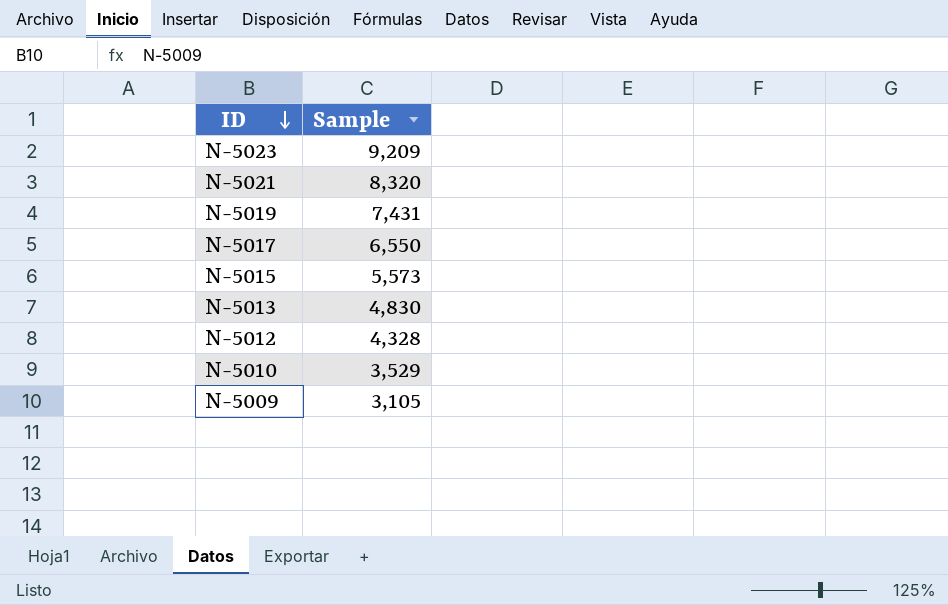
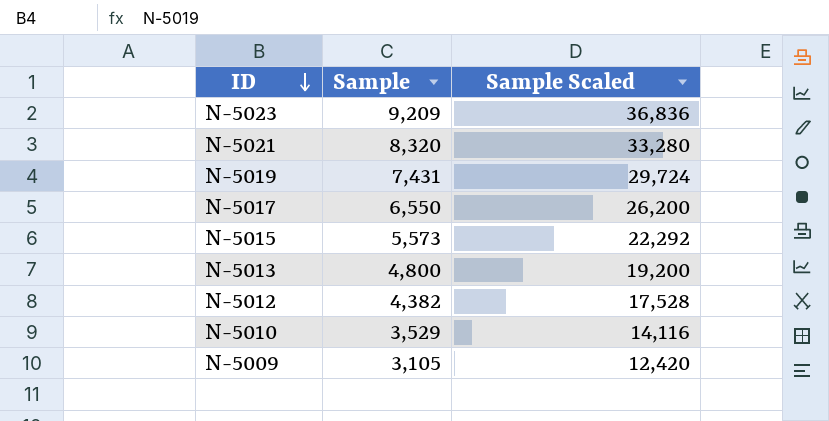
column Sample Scaled | formula: none -> [Sample] * 4
N-5013 | Sample: 4,830 -> 4,800
N-5012 | Sample: 4,328 -> 4,382

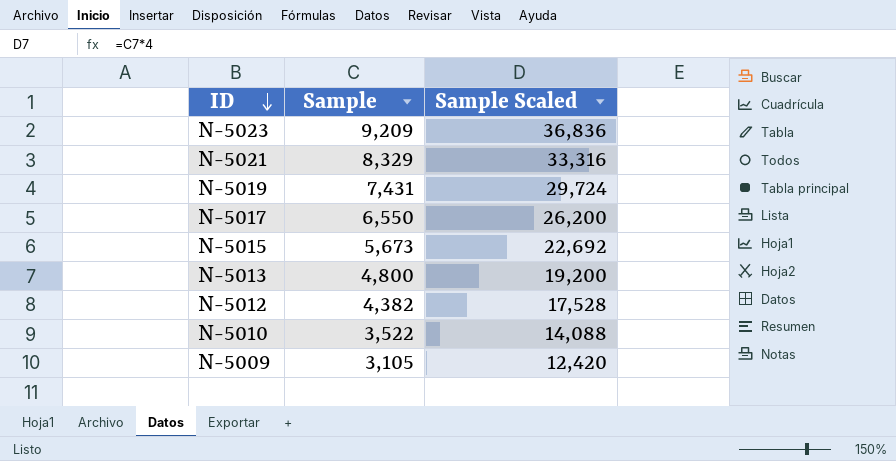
N-5021 | Sample: 8,320 -> 8,329
N-5021 | Sample Scaled: 33,280 -> 33,316
N-5015 | Sample: 5,573 -> 5,673
N-5015 | Sample Scaled: 22,292 -> 22,692
N-5010 | Sample: 3,529 -> 3,522
N-5010 | Sample Scaled: 14,116 -> 14,088

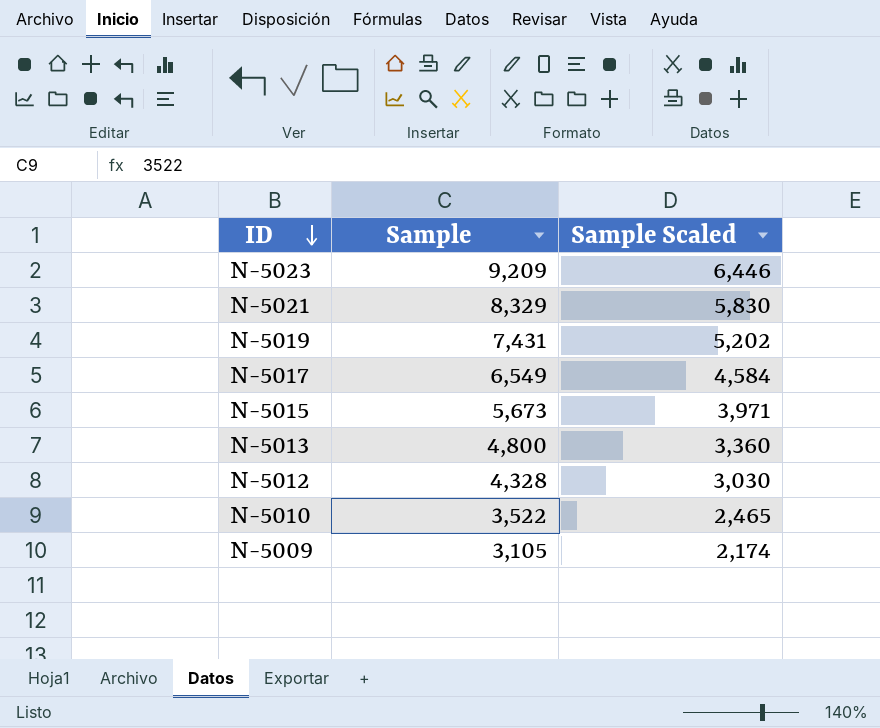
column Sample Scaled | formula: [Sample] * 4 -> [Sample] * 0.7
N-5017 | Sample: 6,550 -> 6,549
N-5012 | Sample: 4,382 -> 4,328

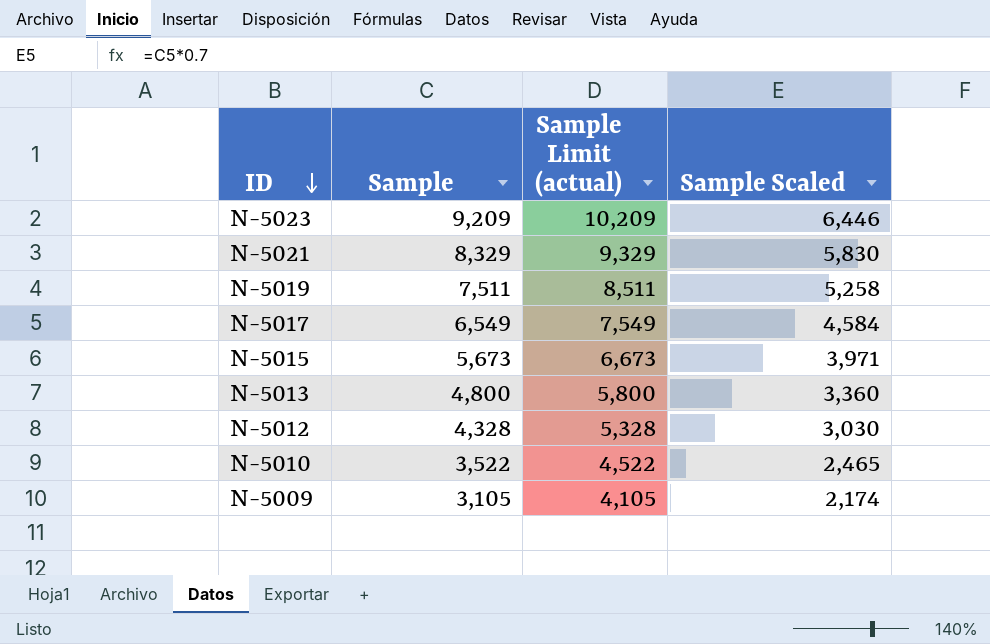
column Sample Limit (actual) | formula: none -> [Sample] + 1000
N-5019 | Sample: 7,431 -> 7,511
N-5019 | Sample Scaled: 5,202 -> 5,258

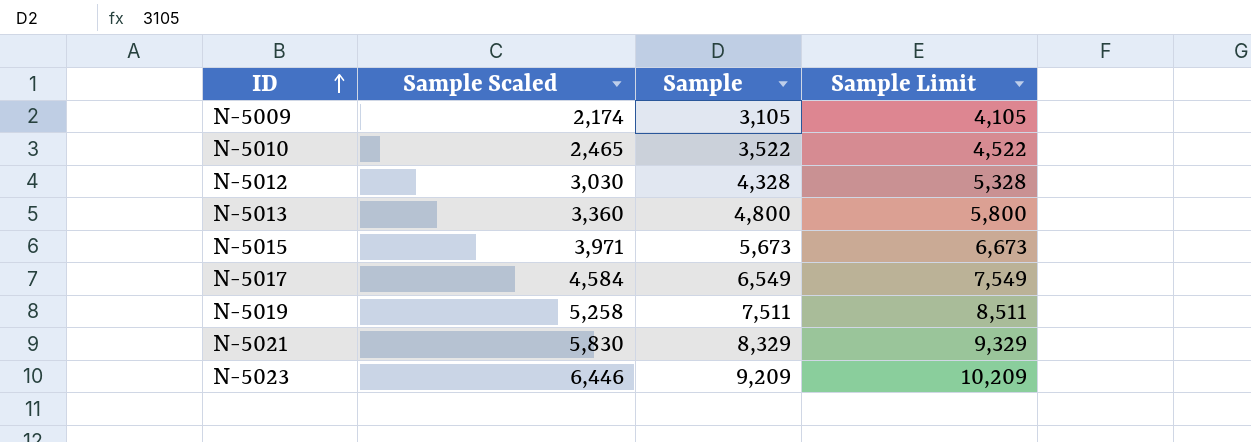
row order: ID descending -> ID ascending
column Sample Scaled | position: 4 -> 2
column name: Sample Limit (actual) -> Sample Limit

